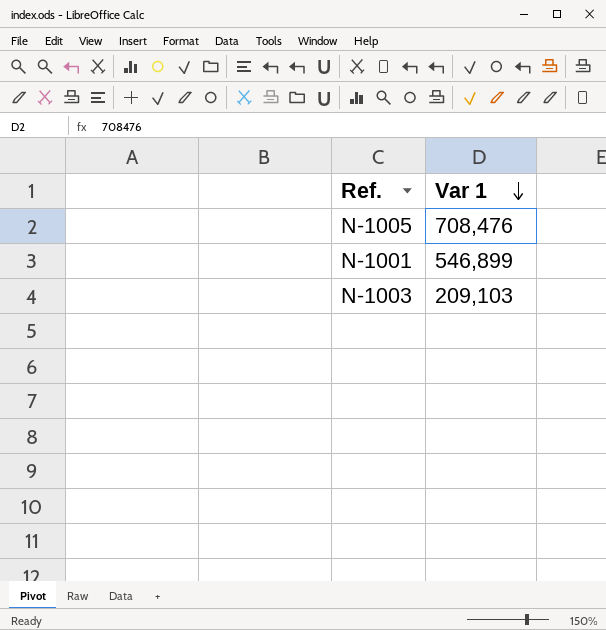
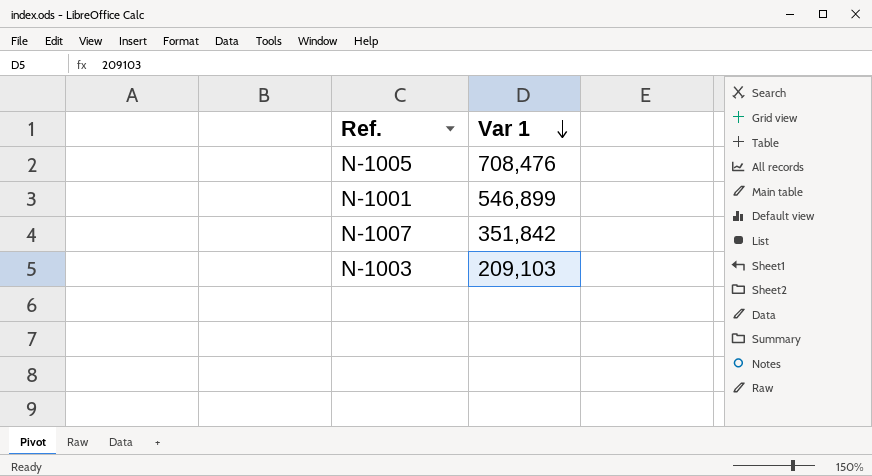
row N-1007: none -> 351,842

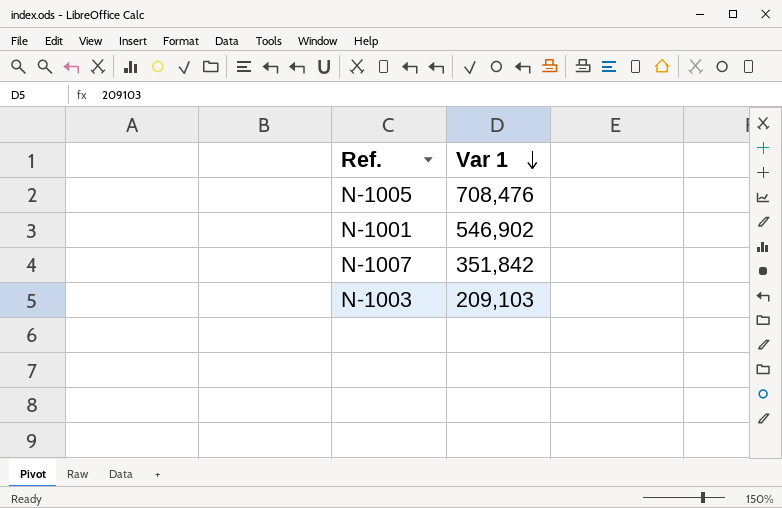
N-1001 | Var 1: 546,899 -> 546,902

